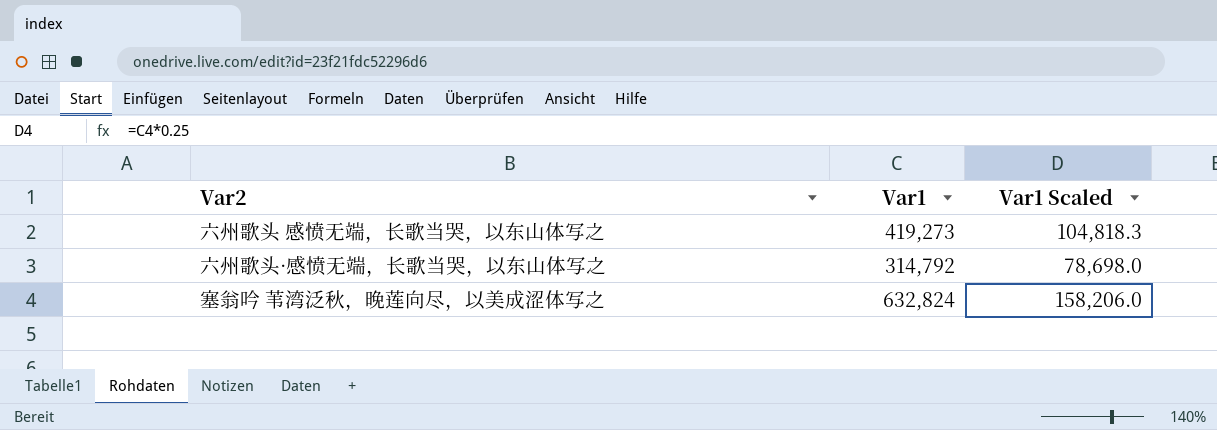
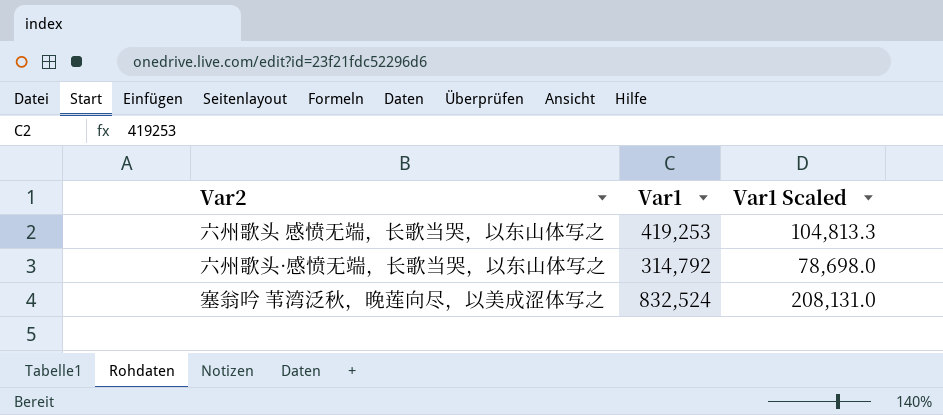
六州歌头 感愤无端，长歌当哭，以东山体写之 | Var1: 419,273 -> 419,253
六州歌头 感愤无端，长歌当哭，以东山体写之 | Var1 Scaled: 104,818.3 -> 104,813.3
塞翁吟 苇湾泛秋，晚莲向尽，以美成涩体写之 | Var1: 632,824 -> 832,524
塞翁吟 苇湾泛秋，晚莲向尽，以美成涩体写之 | Var1 Scaled: 158,206.0 -> 208,131.0

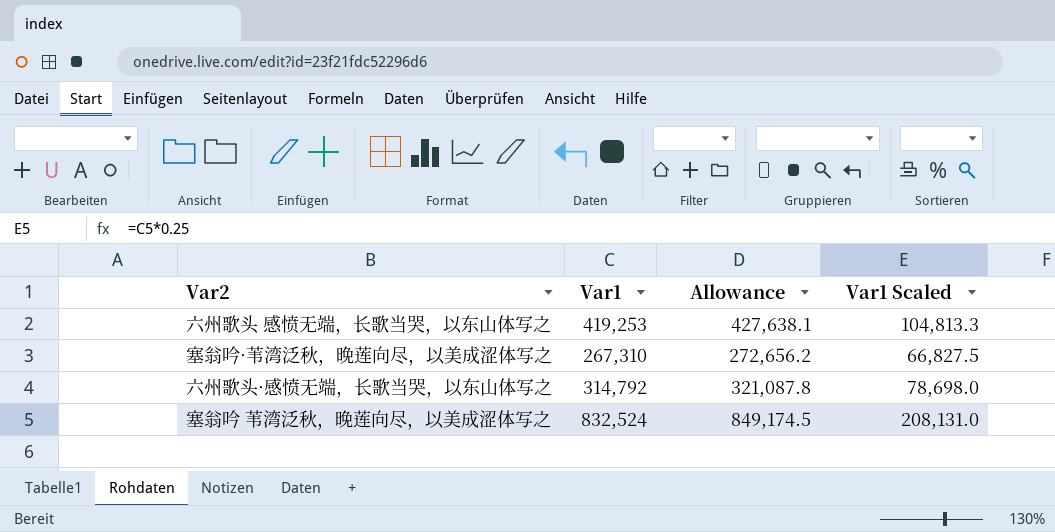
column Allowance | formula: none -> [Var1] * 1.02
row 塞翁吟·苇湾泛秋，晚莲向尽，以美成涩体写之: none -> 267,310 | 272,656.2 | 66,827.5

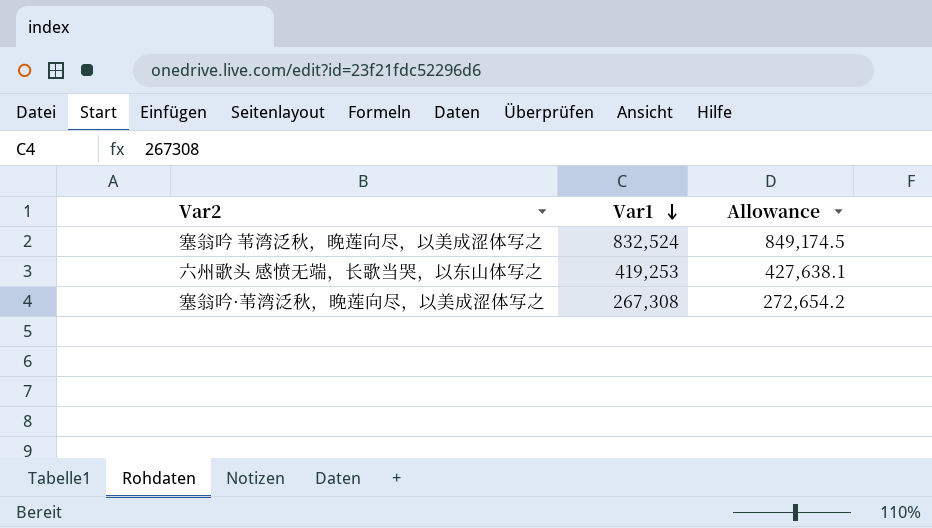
row order: none -> Var1 descending
column Var1 Scaled | formula: [Var1] * 0.25 -> none
row 六州歌头·感愤无端，长歌当哭，以东山体写之: 314,792 | 321,087.8 | 78,698.0 -> none
塞翁吟·苇湾泛秋，晚莲向尽，以美成涩体写之 | Var1: 267,310 -> 267,308
塞翁吟·苇湾泛秋，晚莲向尽，以美成涩体写之 | Allowance: 272,656.2 -> 272,654.2

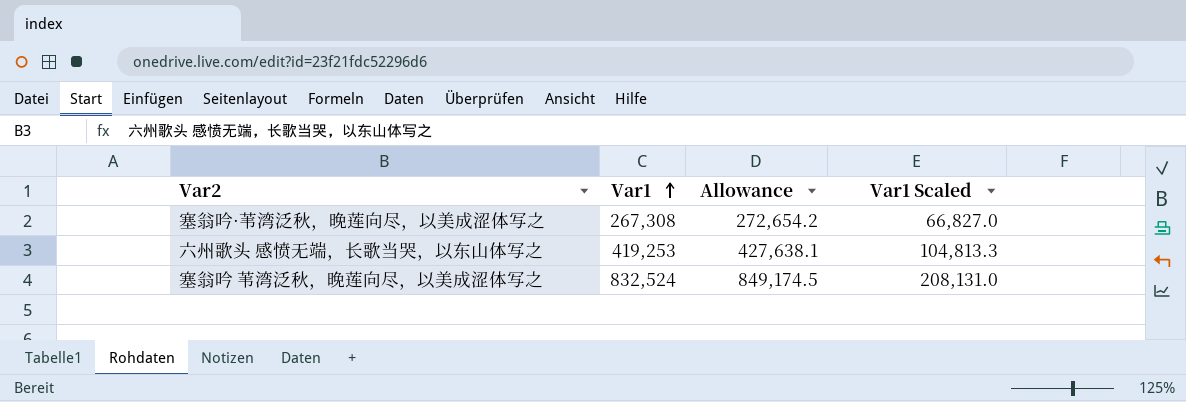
row order: Var1 descending -> Var1 ascending
column Var1 Scaled | formula: none -> [Var1] * 0.25

